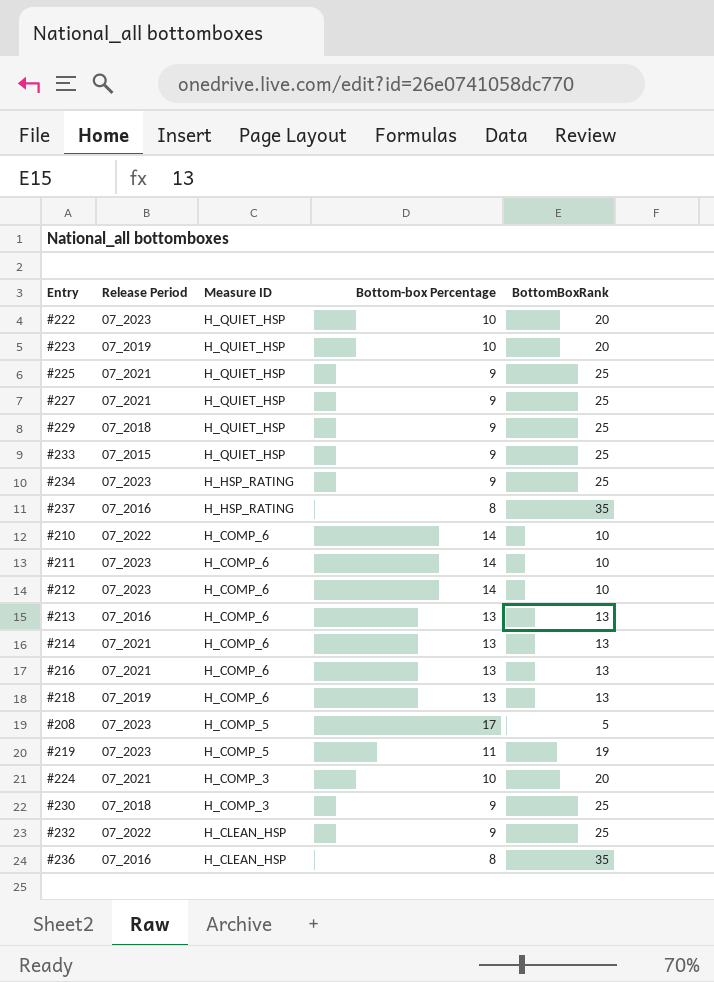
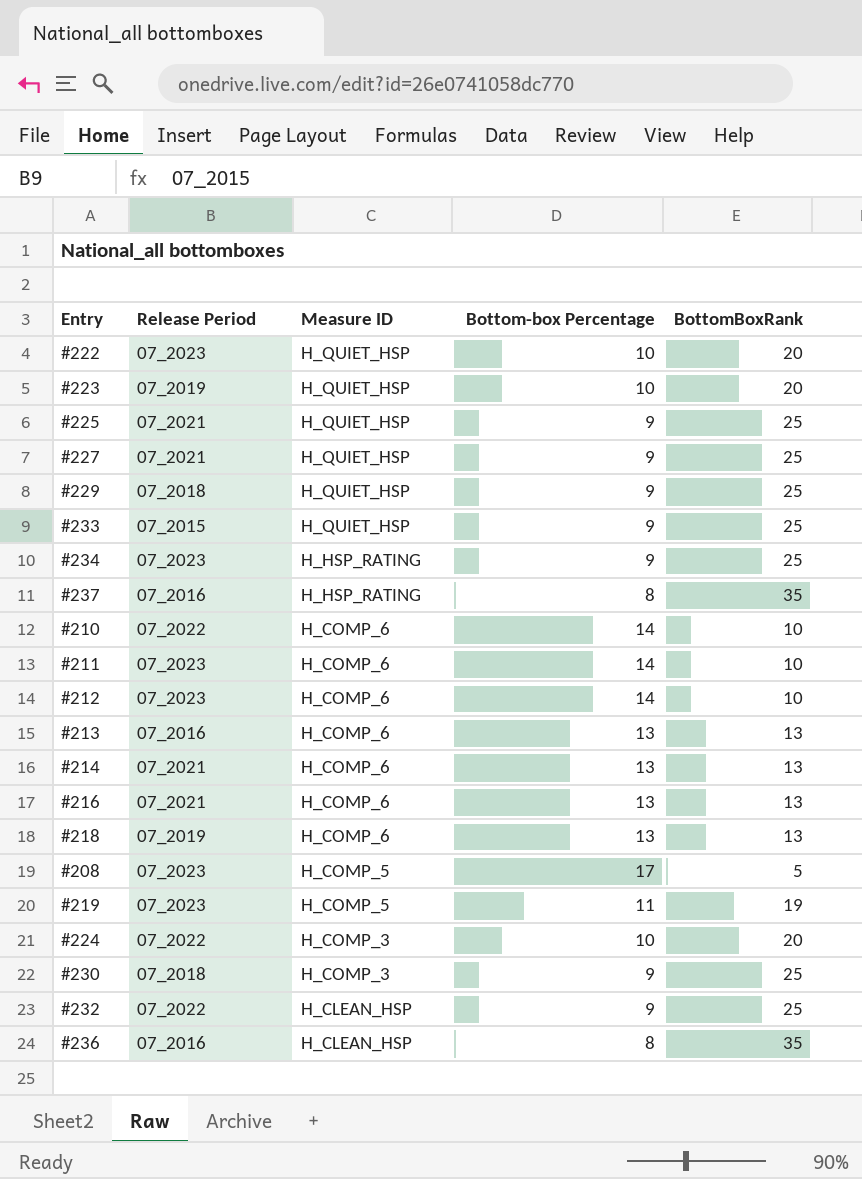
#224 | Release Period: 07_2021 -> 07_2022

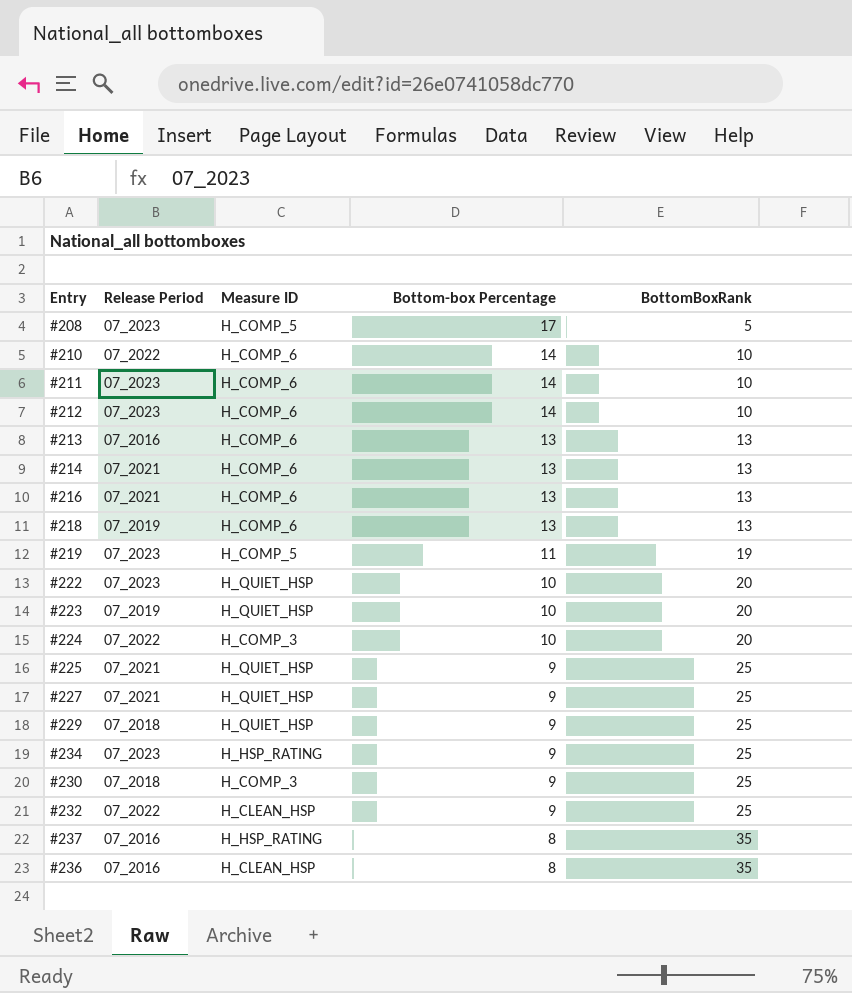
row order: Measure ID descending -> Bottom-box Percentage descending
row #233: 07_2015 | H_QUIET_HSP | 9 | 25 -> none

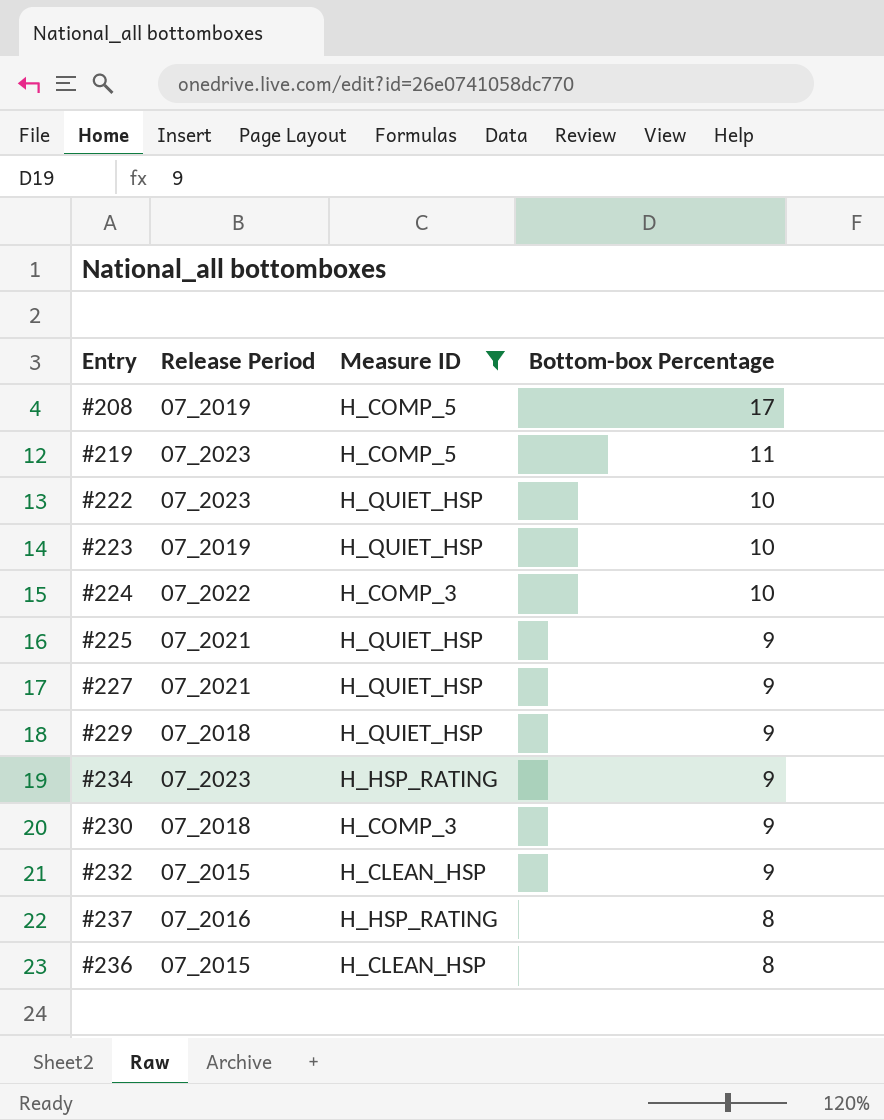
filter: none -> Measure ID != H_COMP_6
column BottomBoxRank | position: 5 -> none
#208 | Release Period: 07_2023 -> 07_2019
#232 | Release Period: 07_2022 -> 07_2015
#236 | Release Period: 07_2016 -> 07_2015

